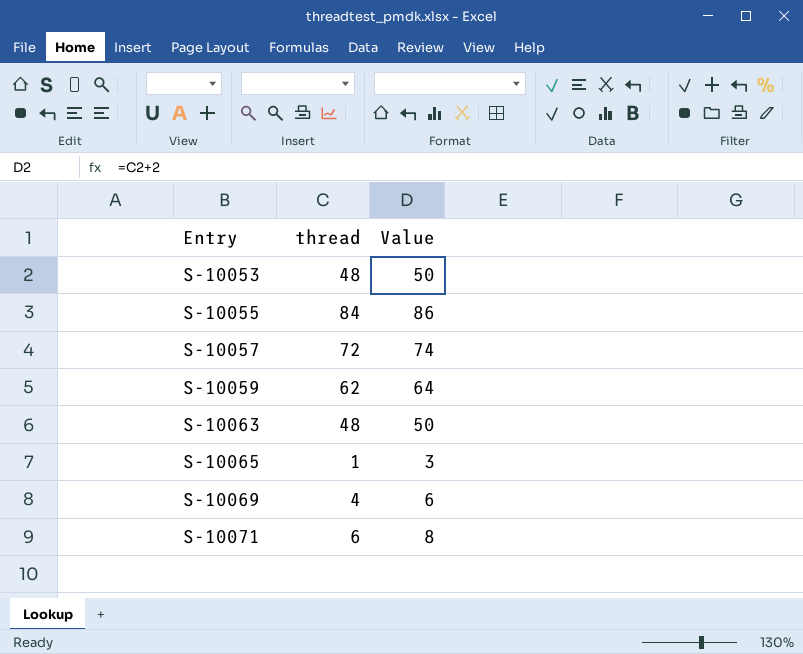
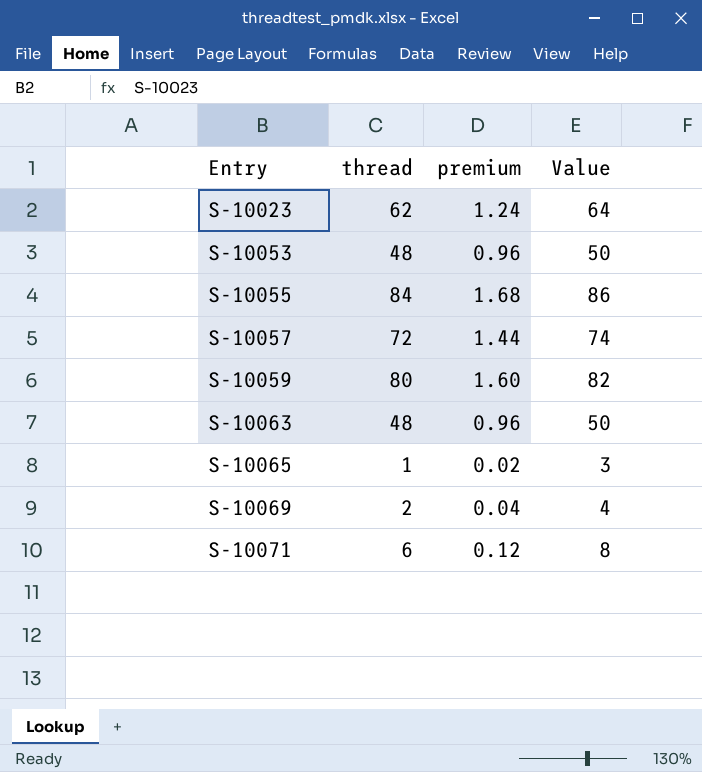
column premium | formula: none -> [thread] * 0.02
row S-10023: none -> 62 | 1.24 | 64
S-10059 | thread: 62 -> 80
S-10059 | Value: 64 -> 82
S-10069 | thread: 4 -> 2
S-10069 | Value: 6 -> 4

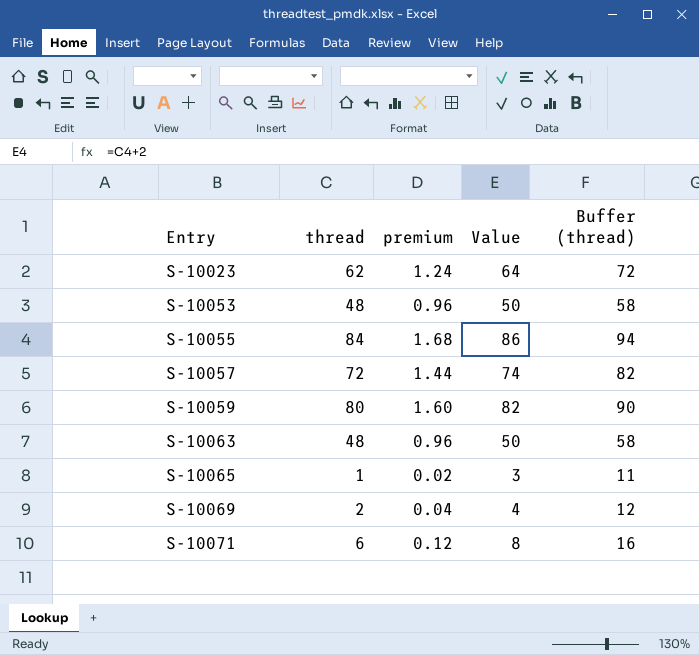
column Buffer (thread) | formula: none -> [thread] + 10

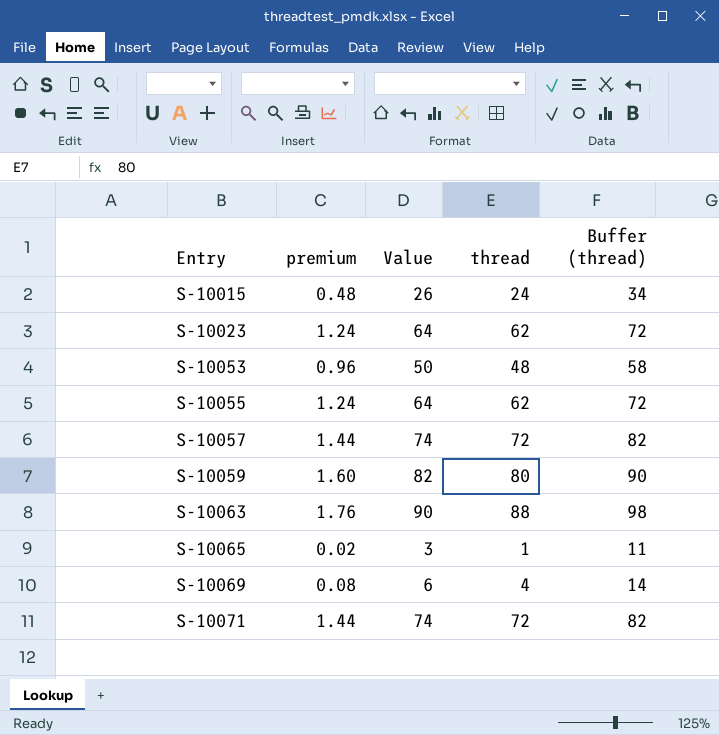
column thread | position: 2 -> 4
row S-10015: none -> 0.48 | 26 | 24 | 34
S-10055 | premium: 1.68 -> 1.24
S-10055 | Value: 86 -> 64
S-10055 | thread: 84 -> 62
S-10055 | Buffer (thread): 94 -> 72
S-10063 | premium: 0.96 -> 1.76
S-10063 | Value: 50 -> 90
S-10063 | thread: 48 -> 88
S-10063 | Buffer (thread): 58 -> 98
S-10069 | premium: 0.04 -> 0.08
S-10069 | Value: 4 -> 6
S-10069 | thread: 2 -> 4
S-10069 | Buffer (thread): 12 -> 14
S-10071 | premium: 0.12 -> 1.44
S-10071 | Value: 8 -> 74
S-10071 | thread: 6 -> 72
S-10071 | Buffer (thread): 16 -> 82

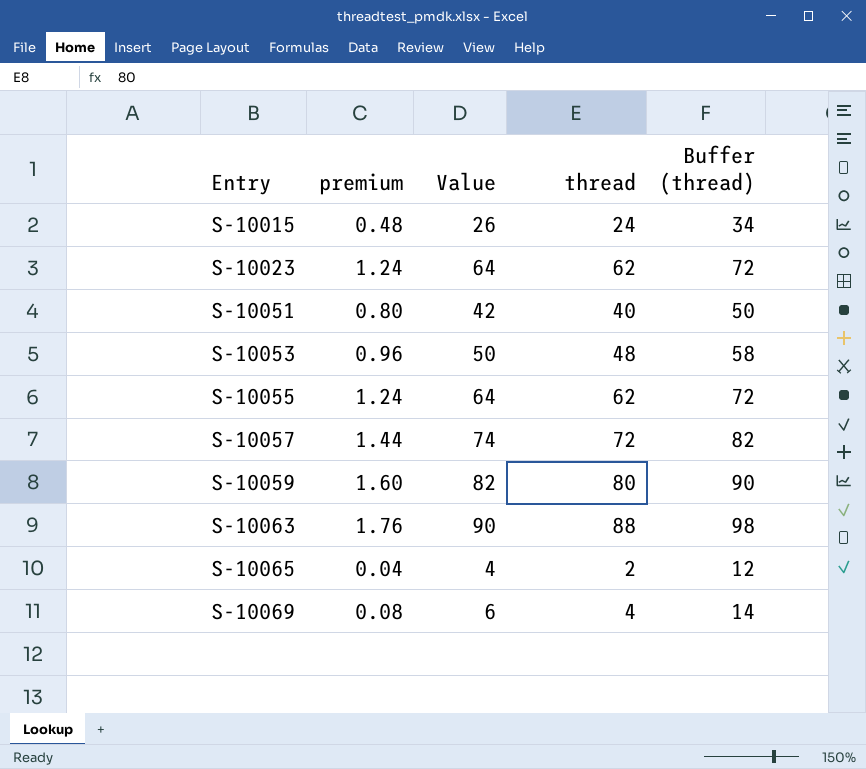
row S-10071: 1.44 | 74 | 72 | 82 -> none
row S-10051: none -> 0.80 | 42 | 40 | 50
S-10065 | premium: 0.02 -> 0.04
S-10065 | Value: 3 -> 4
S-10065 | thread: 1 -> 2
S-10065 | Buffer (thread): 11 -> 12

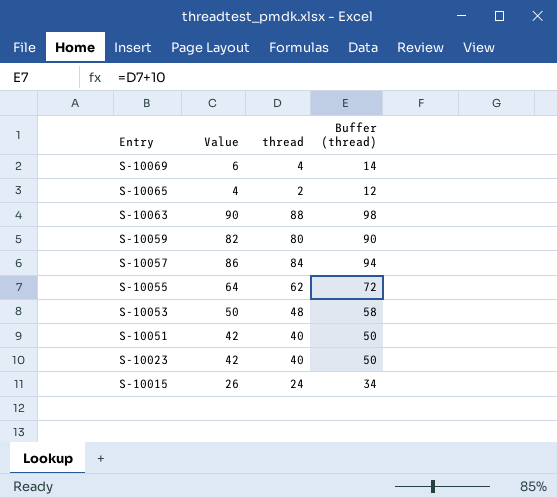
row order: Entry ascending -> Entry descending
column premium | formula: [thread] * 0.02 -> none
S-10057 | Value: 74 -> 86
S-10057 | thread: 72 -> 84
S-10057 | Buffer (thread): 82 -> 94
S-10023 | Value: 64 -> 42
S-10023 | thread: 62 -> 40
S-10023 | Buffer (thread): 72 -> 50

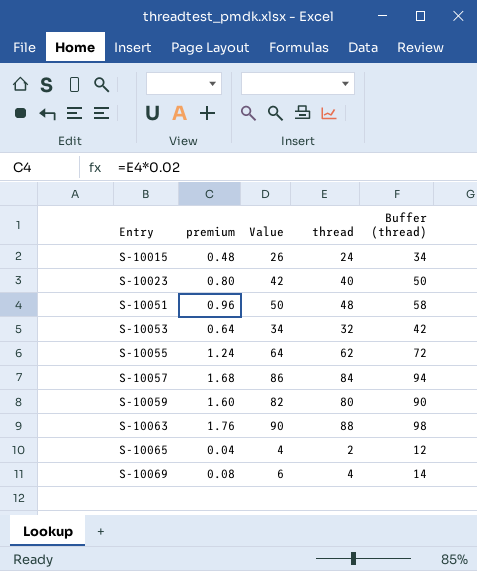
row order: Entry descending -> Entry ascending
column premium | formula: none -> [thread] * 0.02
S-10051 | Value: 42 -> 50
S-10051 | thread: 40 -> 48
S-10051 | Buffer (thread): 50 -> 58
S-10053 | Value: 50 -> 34
S-10053 | thread: 48 -> 32
S-10053 | Buffer (thread): 58 -> 42

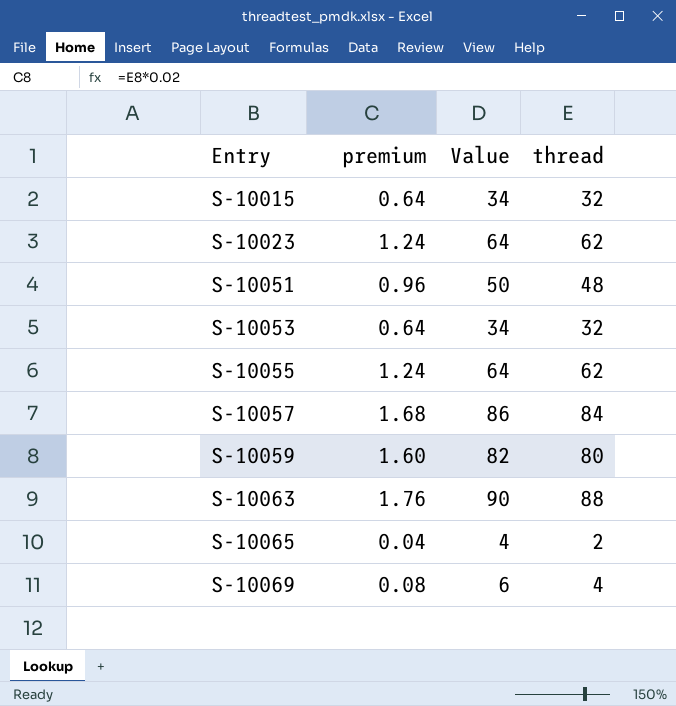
column Buffer (thread) | formula: [thread] + 10 -> none
S-10015 | premium: 0.48 -> 0.64
S-10015 | Value: 26 -> 34
S-10015 | thread: 24 -> 32
S-10023 | premium: 0.80 -> 1.24
S-10023 | Value: 42 -> 64
S-10023 | thread: 40 -> 62

